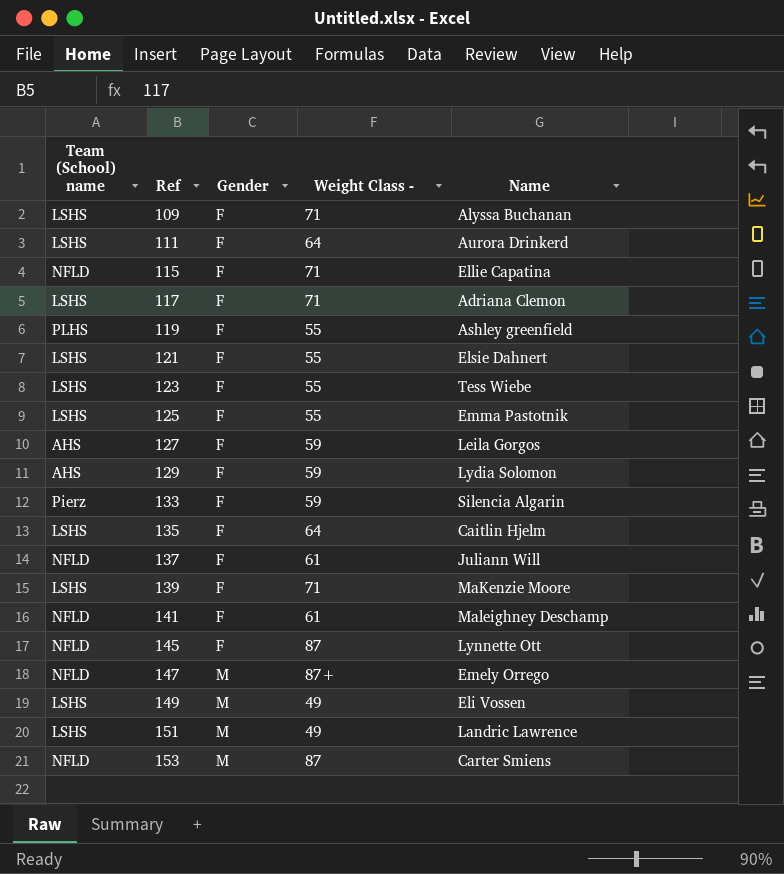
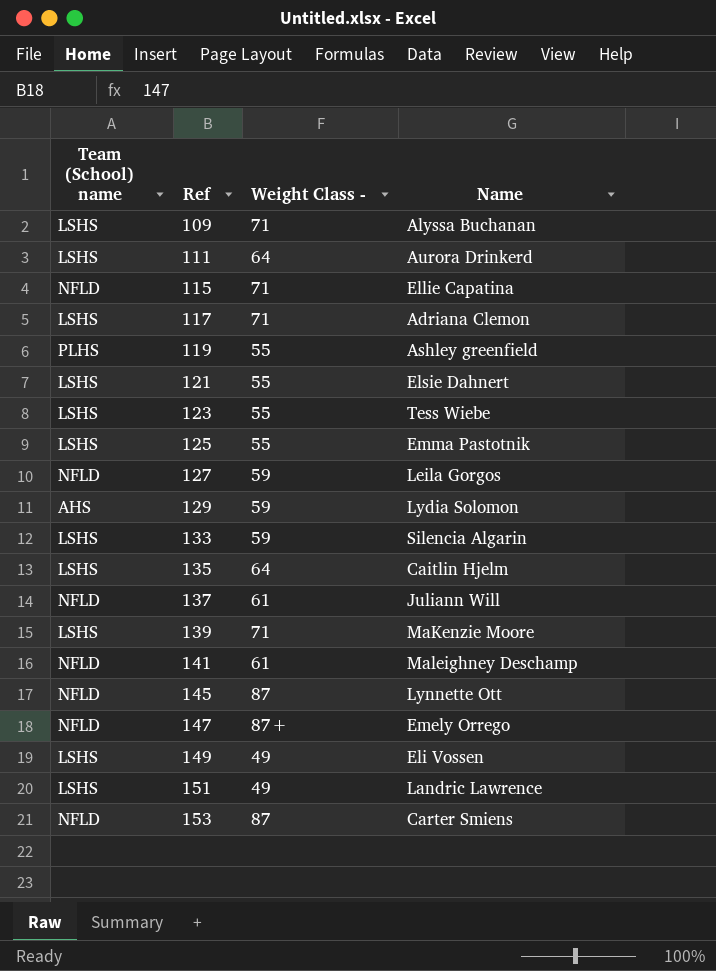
column Gender | position: 3 -> none
127 | Team (School) name: AHS -> NFLD
133 | Team (School) name: Pierz -> LSHS

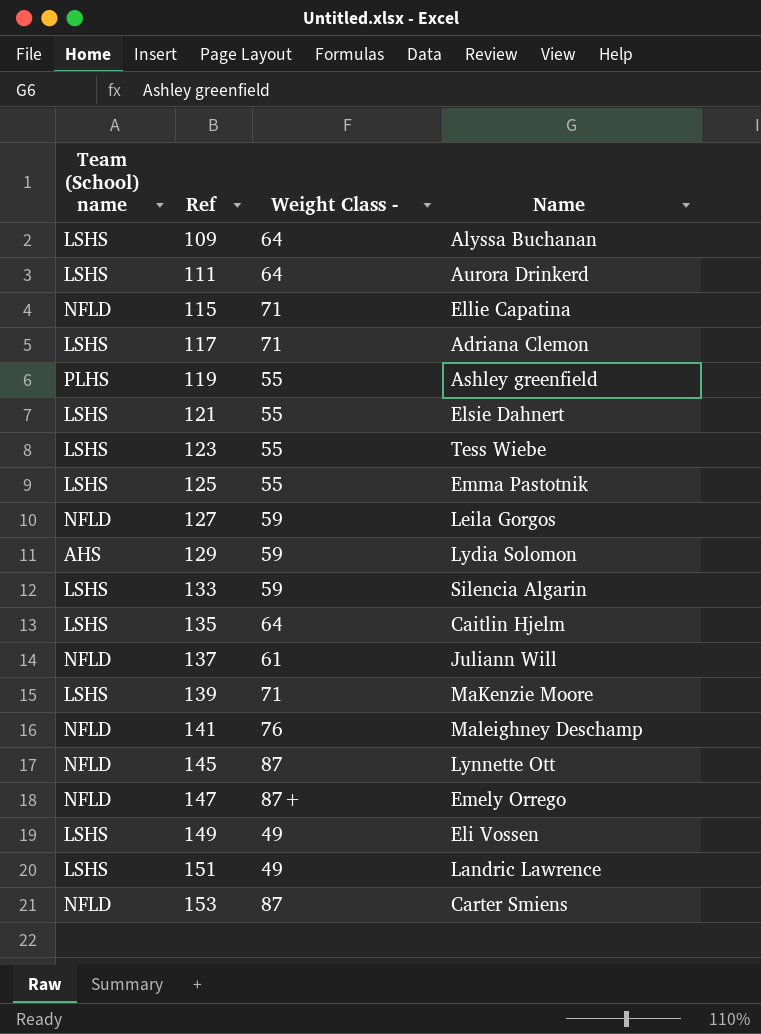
109 | Weight Class -: 71 -> 64
141 | Weight Class -: 61 -> 76

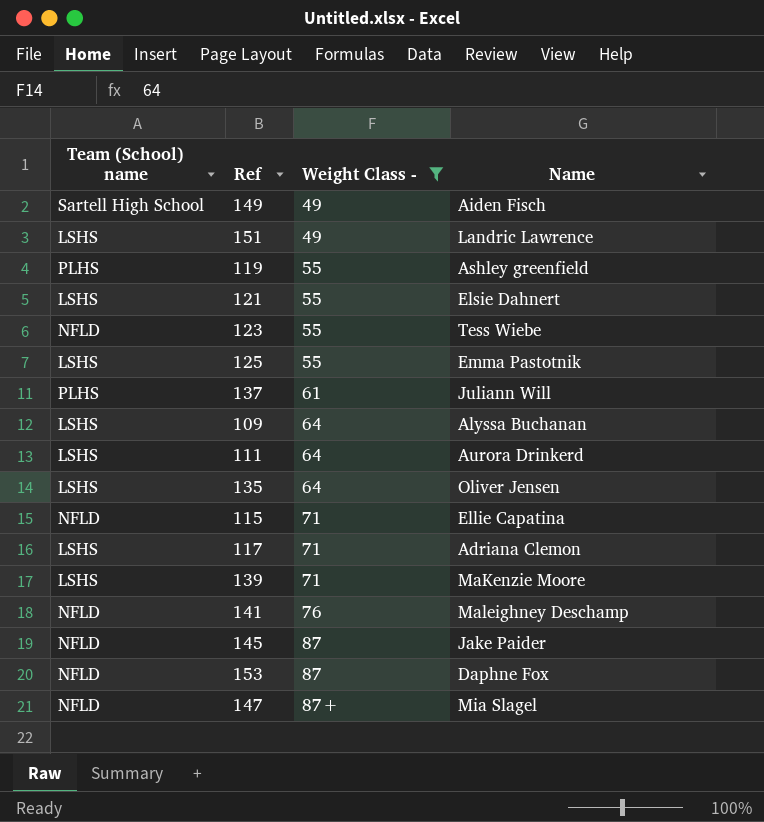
filter: none -> Weight Class - != 59
row order: Ref ascending -> Weight Class - ascending
149 | Team (School) name: LSHS -> Sartell High School
149 | Name: Eli Vossen -> Aiden Fisch
123 | Team (School) name: LSHS -> NFLD
137 | Team (School) name: NFLD -> PLHS
135 | Name: Caitlin Hjelm -> Oliver Jensen
145 | Name: Lynnette Ott -> Jake Paider
153 | Name: Carter Smiens -> Daphne Fox
147 | Name: Emely Orrego -> Mia Slagel

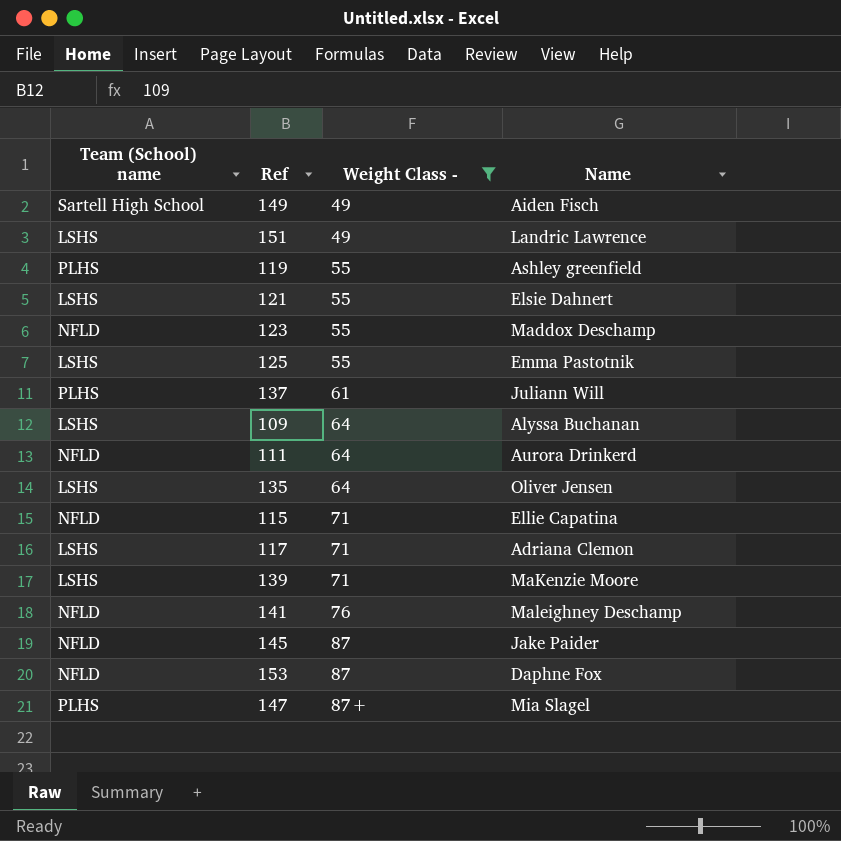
123 | Name: Tess Wiebe -> Maddox Deschamp
111 | Team (School) name: LSHS -> NFLD
147 | Team (School) name: NFLD -> PLHS

